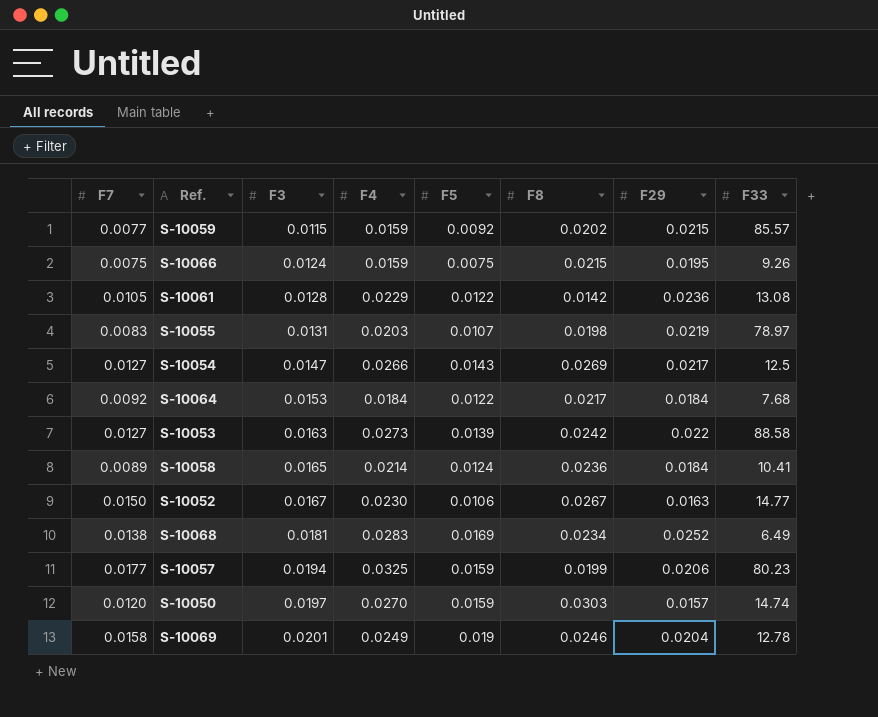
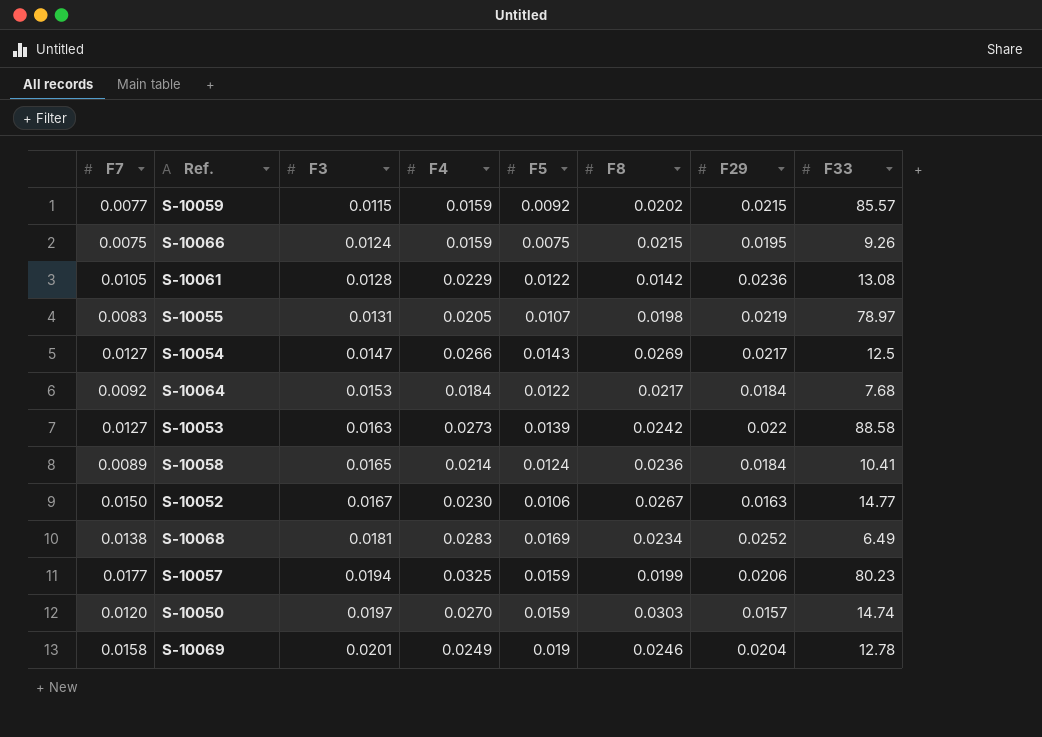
S-10055 | F4: 0.0203 -> 0.0205

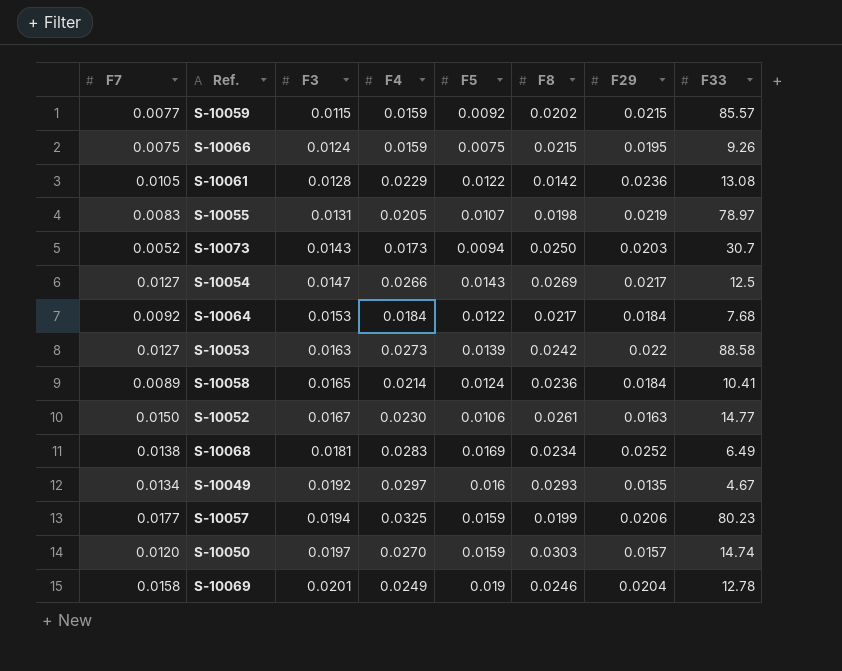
row S-10073: none -> 0.0052 | 0.0143 | 0.0173 | 0.0094 | 0.0250 | 0.0203 | 30.7
S-10052 | F8: 0.0267 -> 0.0261
row S-10049: none -> 0.0134 | 0.0192 | 0.0297 | 0.016 | 0.0293 | 0.0135 | 4.67

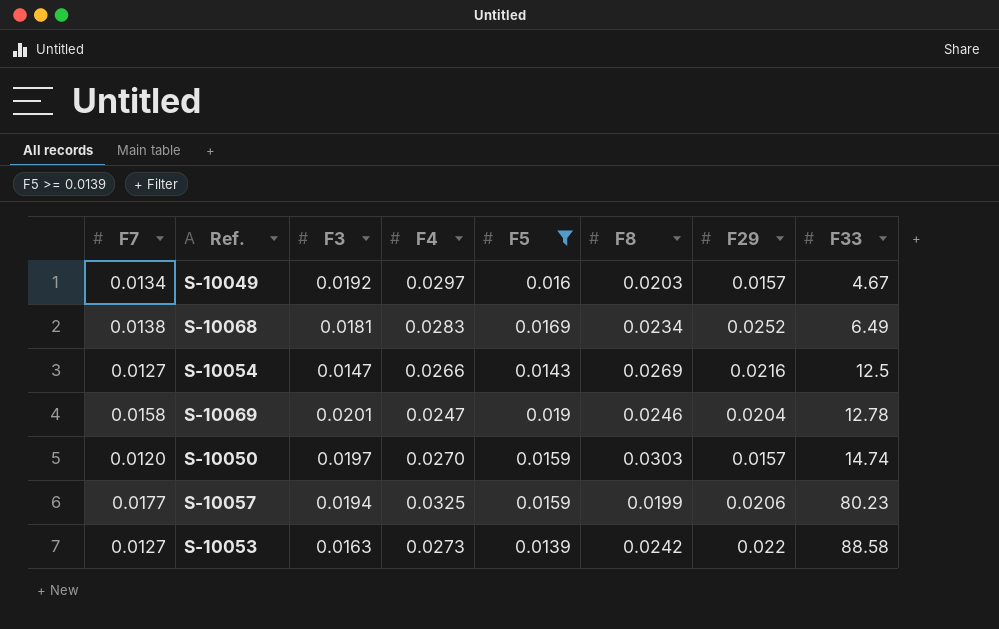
filter: none -> F5 >= 0.0139
row order: F3 ascending -> F33 ascending
S-10049 | F8: 0.0293 -> 0.0203
S-10049 | F29: 0.0135 -> 0.0157
S-10054 | F29: 0.0217 -> 0.0216
S-10069 | F4: 0.0249 -> 0.0247

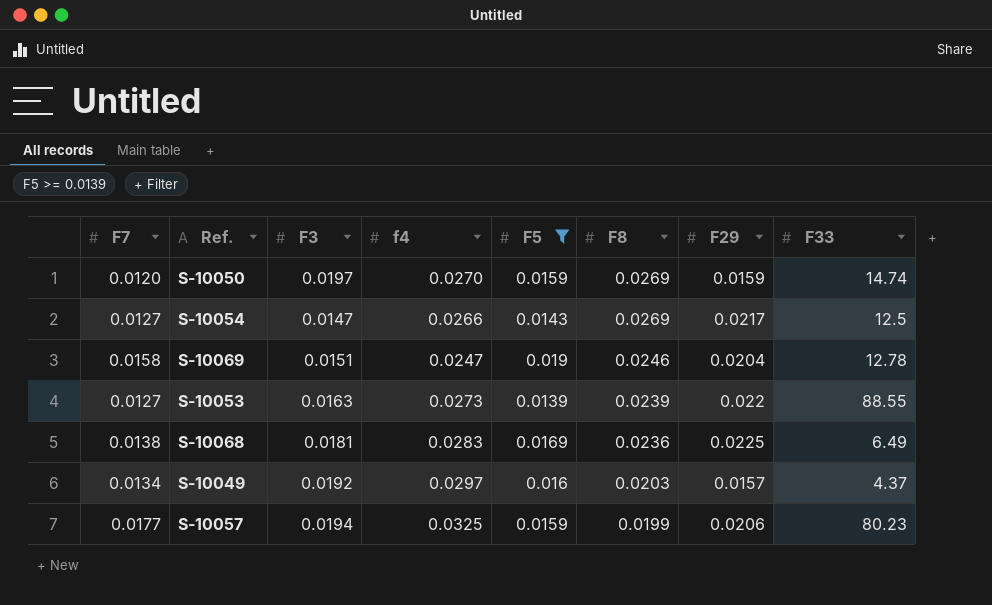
row order: F33 ascending -> F8 descending
column name: F4 -> f4
S-10050 | F8: 0.0303 -> 0.0269
S-10050 | F29: 0.0157 -> 0.0159
S-10054 | F29: 0.0216 -> 0.0217
S-10069 | F3: 0.0201 -> 0.0151
S-10053 | F8: 0.0242 -> 0.0239
S-10053 | F33: 88.58 -> 88.55
S-10068 | F8: 0.0234 -> 0.0236
S-10068 | F29: 0.0252 -> 0.0225
S-10049 | F33: 4.67 -> 4.37

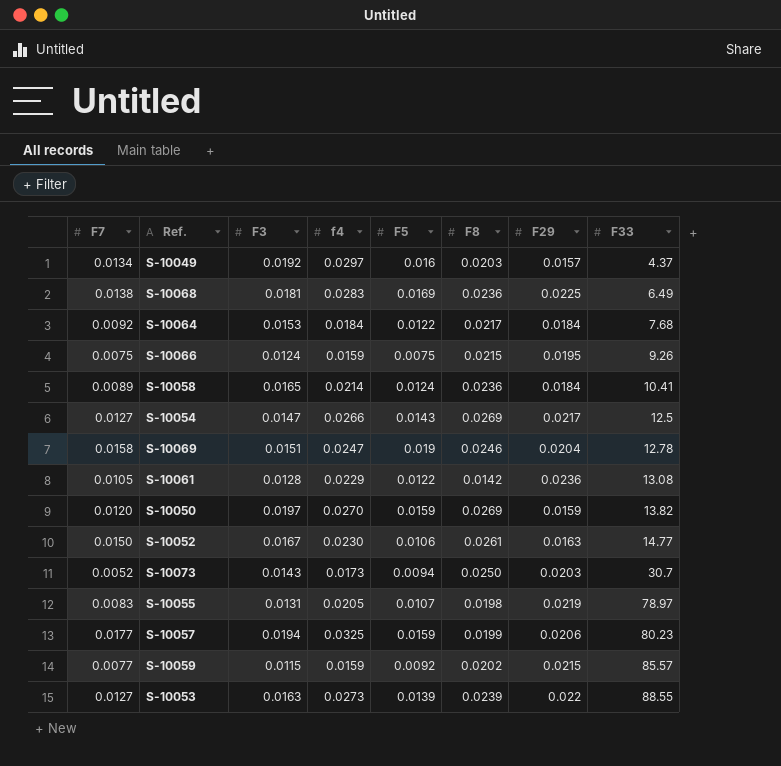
filter: F5 >= 0.0139 -> none
row order: F8 descending -> F33 ascending
S-10050 | F33: 14.74 -> 13.82

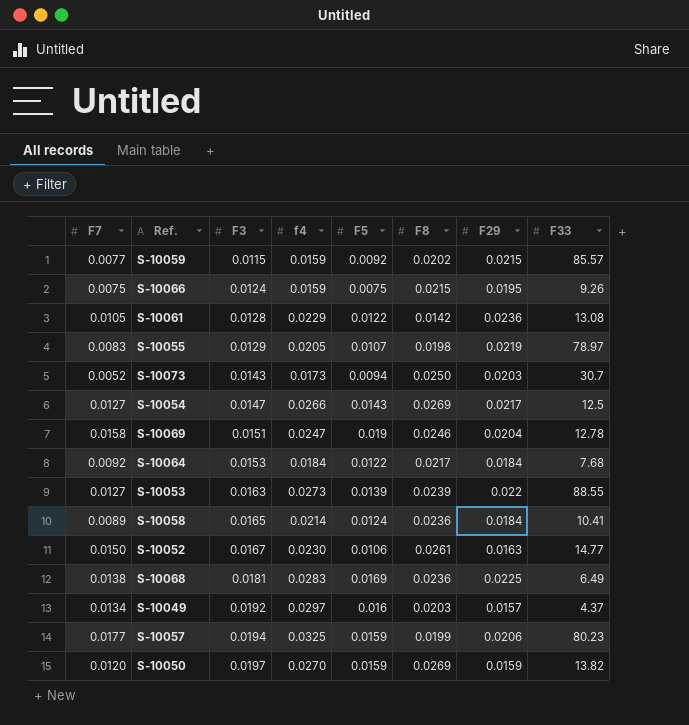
row order: F33 ascending -> F3 ascending
S-10055 | F3: 0.0131 -> 0.0129

